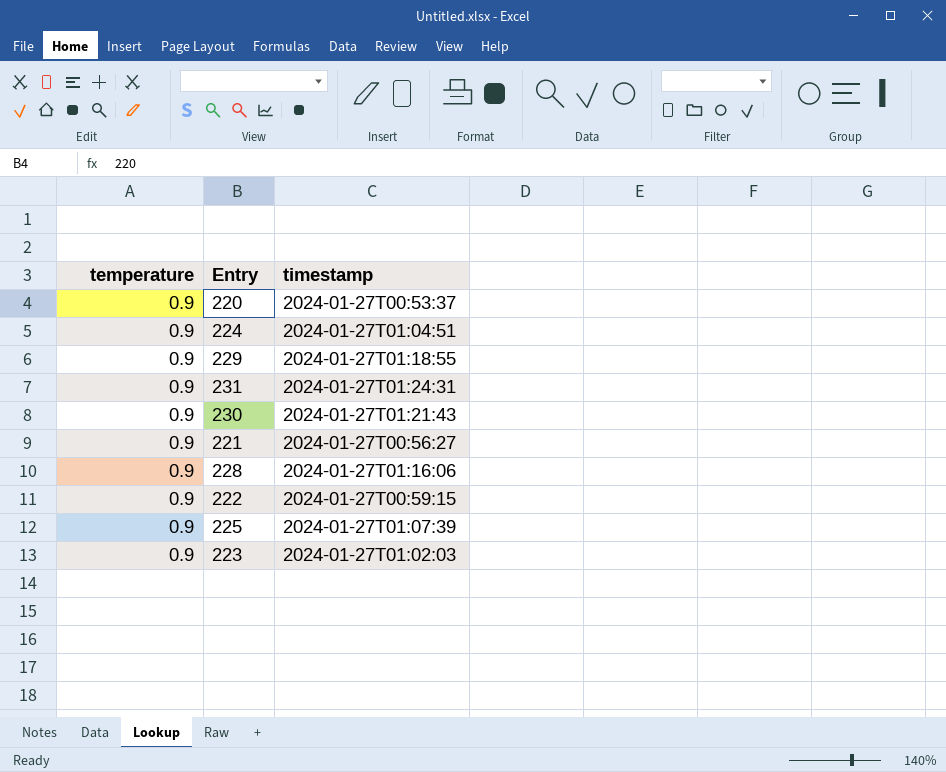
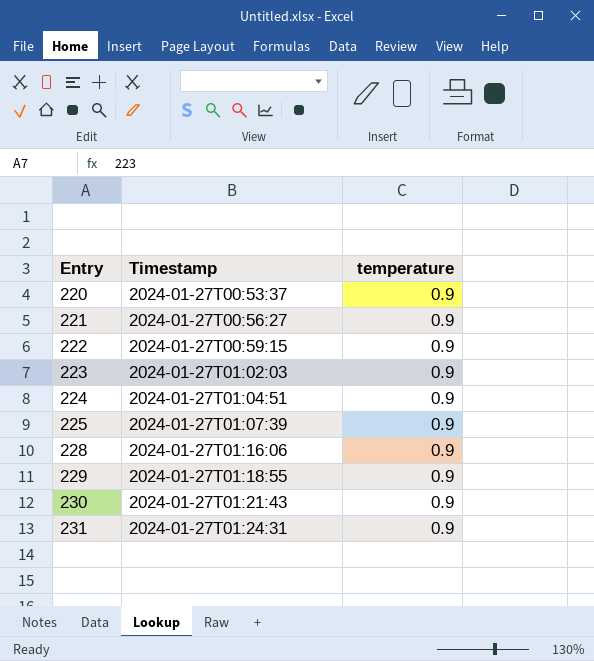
row order: none -> Entry ascending
column name: timestamp -> Timestamp
column temperature | position: 1 -> 3

